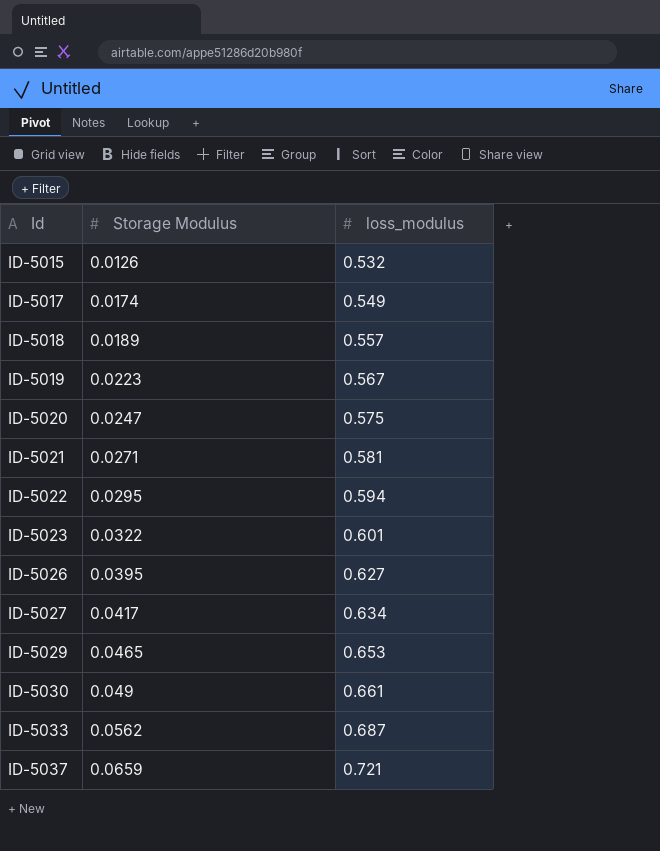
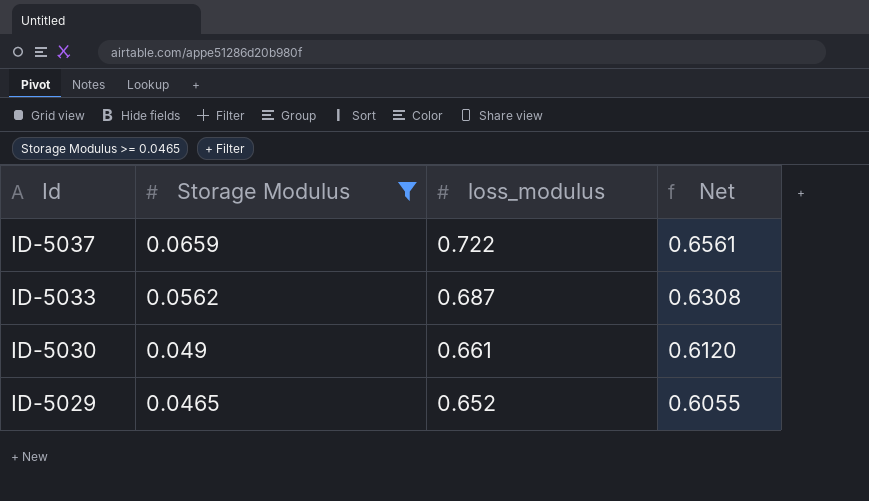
filter: none -> Storage Modulus >= 0.0465
row order: Id ascending -> Id descending
column Net | formula: none -> [loss_modulus] - [Storage Modulus]
ID-5037 | loss_modulus: 0.721 -> 0.722
ID-5029 | loss_modulus: 0.653 -> 0.652

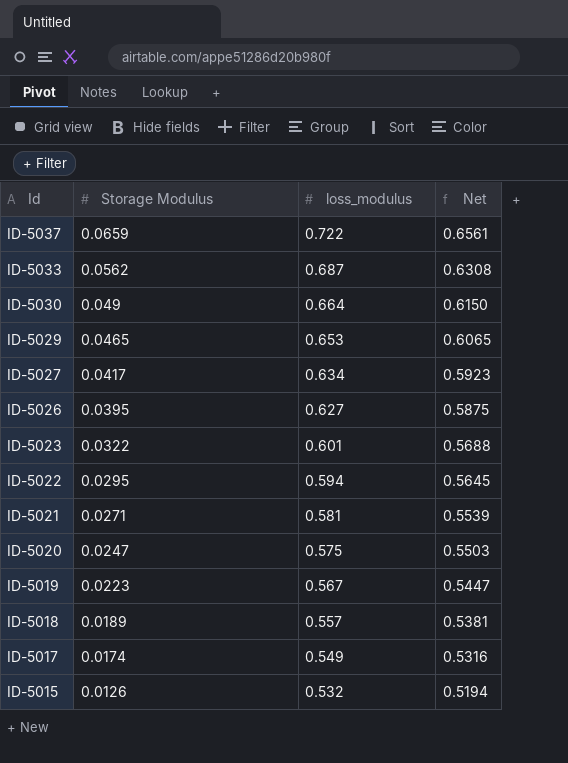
filter: Storage Modulus >= 0.0465 -> none
ID-5030 | loss_modulus: 0.661 -> 0.664
ID-5030 | Net: 0.6120 -> 0.6150
ID-5029 | loss_modulus: 0.652 -> 0.653
ID-5029 | Net: 0.6055 -> 0.6065

